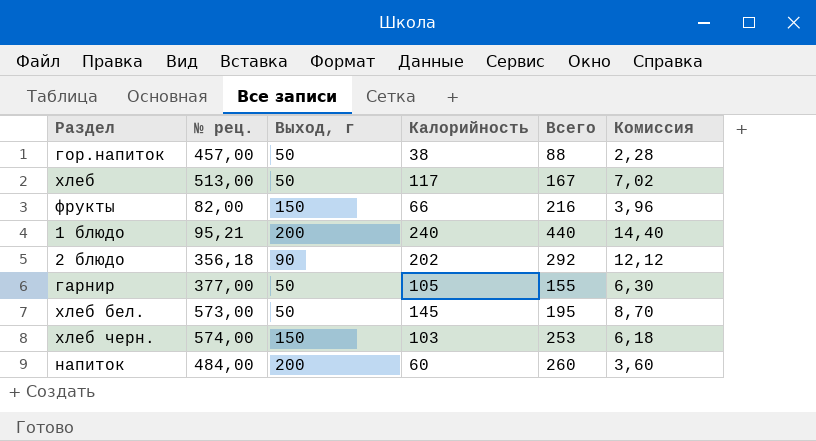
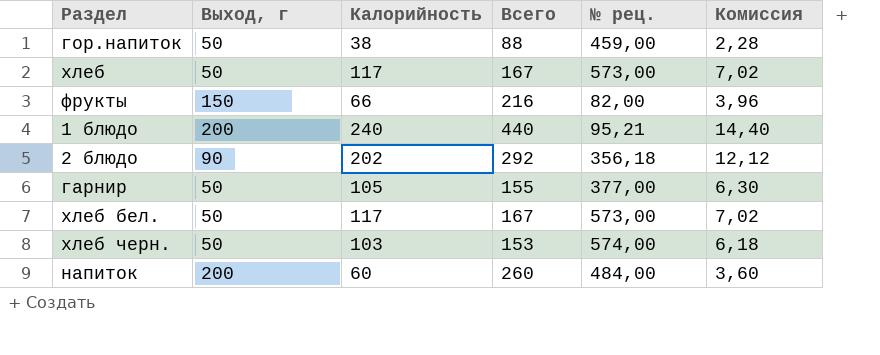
column № рец. | position: 2 -> 5
гор.напиток | № рец.: 457,00 -> 459,00
хлеб | № рец.: 513,00 -> 573,00
хлеб бел. | Калорийность: 145 -> 117
хлеб бел. | Всего: 195 -> 167
хлеб бел. | Комиссия: 8,70 -> 7,02
хлеб черн. | Выход, г: 150 -> 50
хлеб черн. | Всего: 253 -> 153

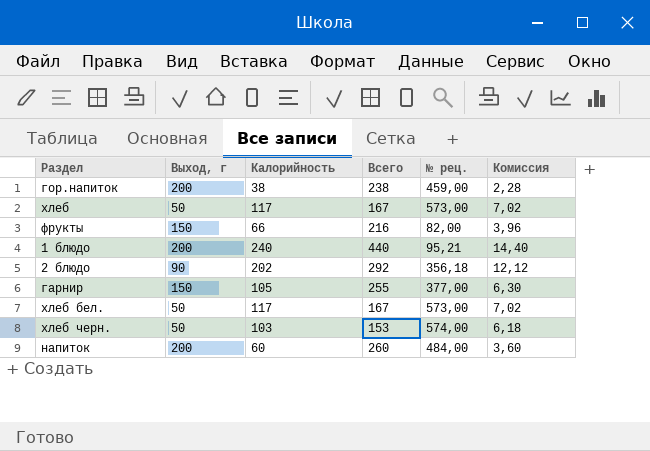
гор.напиток | Выход, г: 50 -> 200
гор.напиток | Всего: 88 -> 238
гарнир | Выход, г: 50 -> 150
гарнир | Всего: 155 -> 255

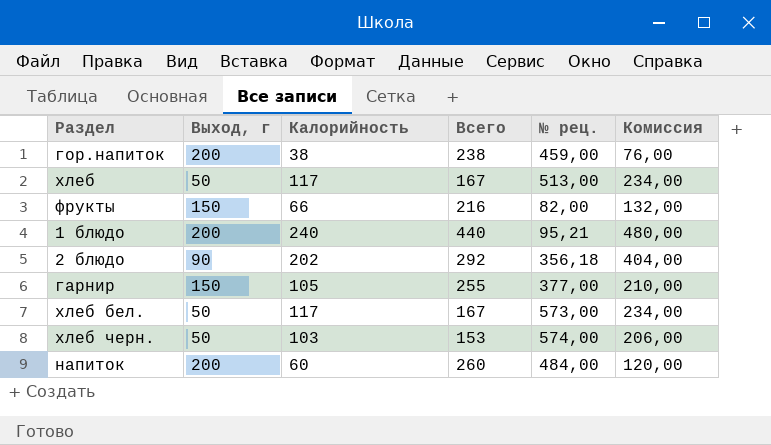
column Комиссия | formula: [Калорийность] * 0,06 -> [Калорийность] * 2
хлеб | № рец.: 573,00 -> 513,00

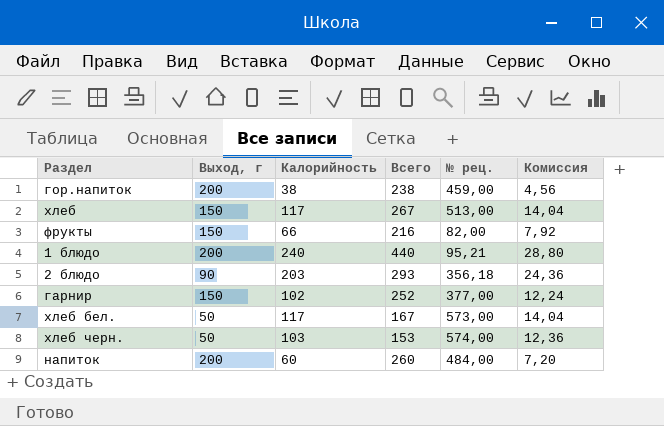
column Комиссия | formula: [Калорийность] * 2 -> [Калорийность] * 0,12
хлеб | Выход, г: 50 -> 150
хлеб | Всего: 167 -> 267
2 блюдо | Калорийность: 202 -> 203
2 блюдо | Всего: 292 -> 293
гарнир | Калорийность: 105 -> 102
гарнир | Всего: 255 -> 252

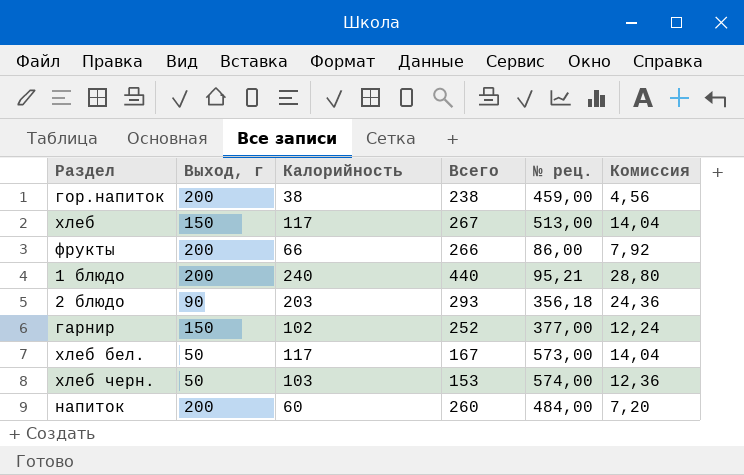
фрукты | Выход, г: 150 -> 200
фрукты | Всего: 216 -> 266
фрукты | № рец.: 82,00 -> 86,00

